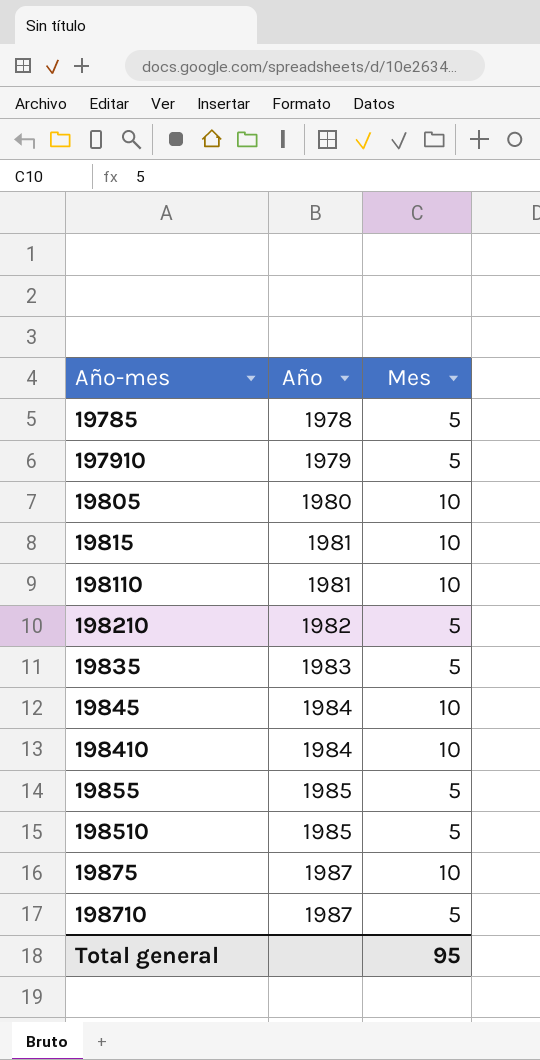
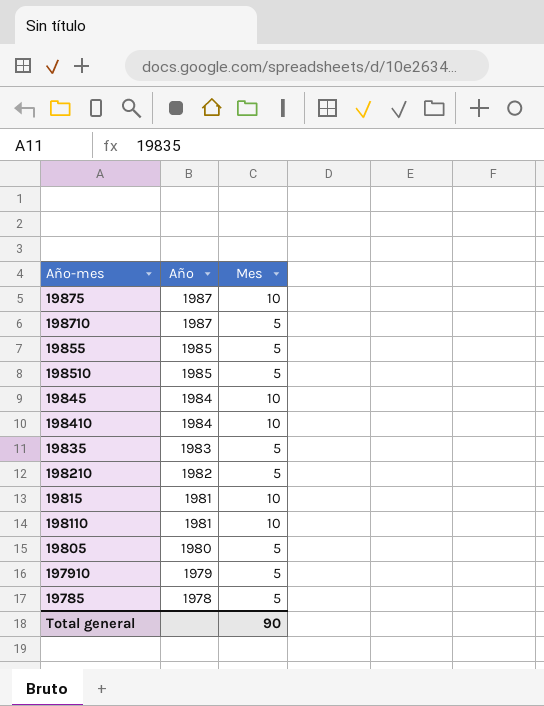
row order: Año ascending -> Año descending
19805 | Mes: 10 -> 5
Total general | Mes: 95 -> 90

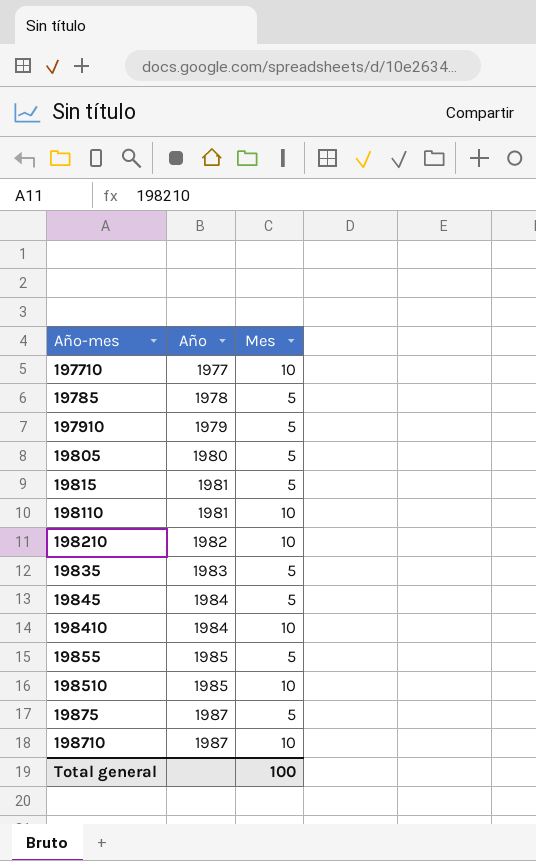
row order: Año descending -> Año ascending
row 197710: none -> 1977 | 10
19815 | Mes: 10 -> 5
198210 | Mes: 5 -> 10
19845 | Mes: 10 -> 5
198510 | Mes: 5 -> 10
19875 | Mes: 10 -> 5
198710 | Mes: 5 -> 10
Total general | Mes: 90 -> 100

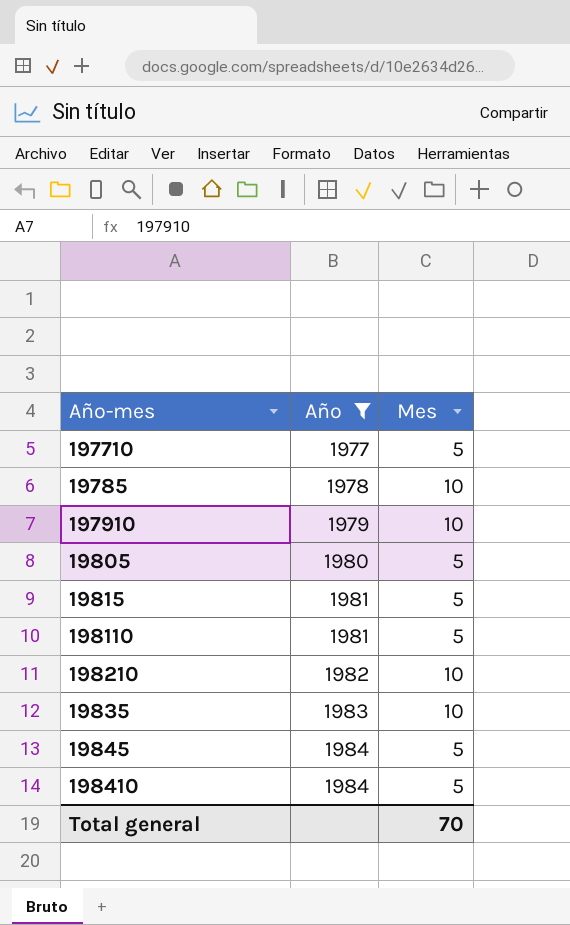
filter: none -> Año <= 1984
197710 | Mes: 10 -> 5
19785 | Mes: 5 -> 10
197910 | Mes: 5 -> 10
198110 | Mes: 10 -> 5
19835 | Mes: 5 -> 10
198410 | Mes: 10 -> 5
Total general | Mes: 100 -> 70

